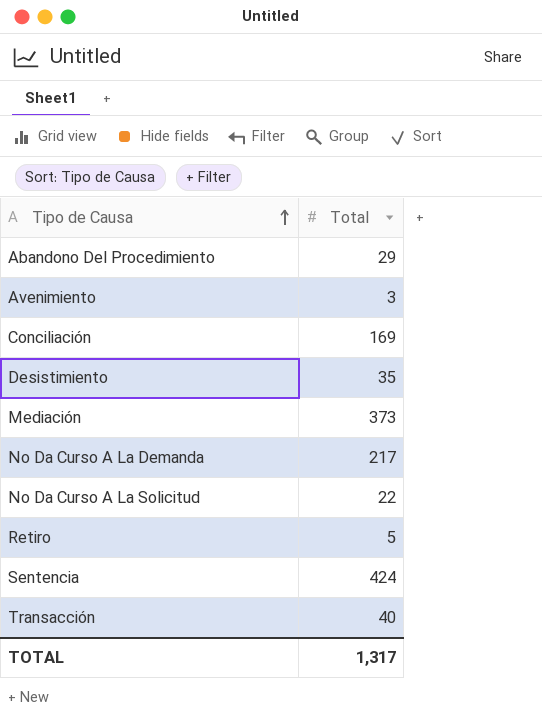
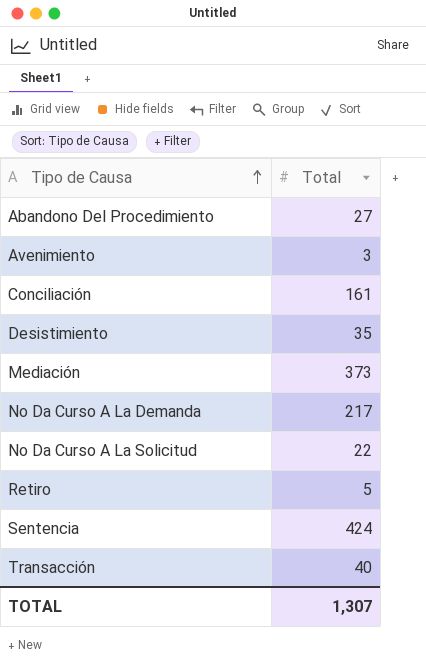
Abandono Del Procedimiento | Total: 29 -> 27
Conciliación | Total: 169 -> 161
TOTAL | Total: 1,317 -> 1,307

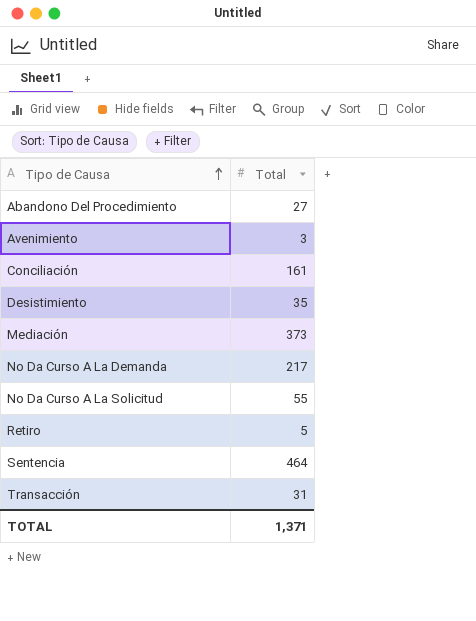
No Da Curso A La Solicitud | Total: 22 -> 55
Sentencia | Total: 424 -> 464
Transacción | Total: 40 -> 31
TOTAL | Total: 1,307 -> 1,371

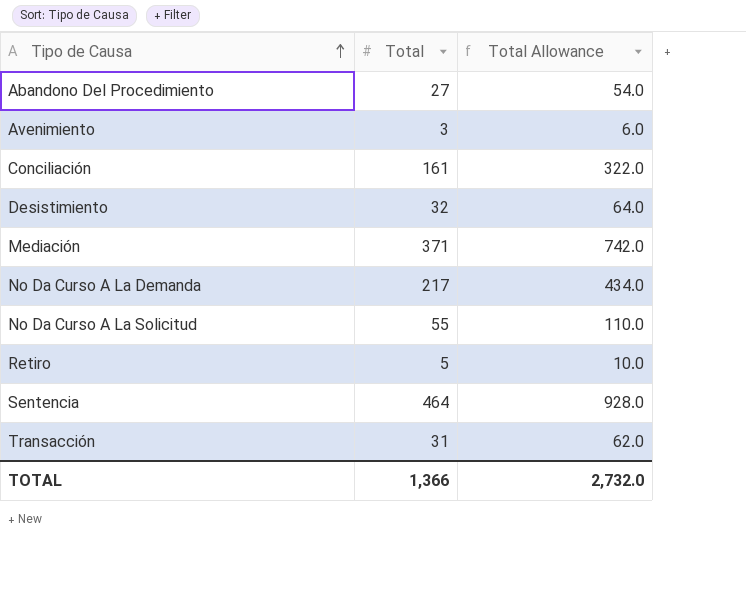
column Total Allowance | formula: none -> [Total] * 2
Desistimiento | Total: 35 -> 32
Mediación | Total: 373 -> 371
TOTAL | Total: 1,371 -> 1,366

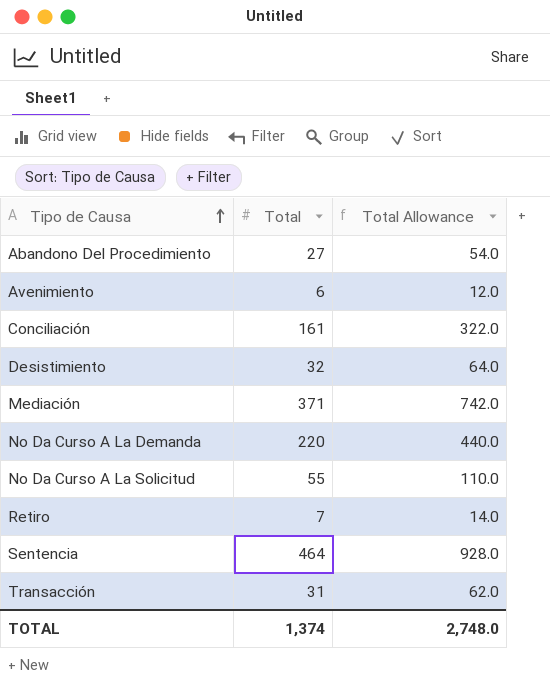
Avenimiento | Total: 3 -> 6
Avenimiento | Total Allowance: 6.0 -> 12.0
No Da Curso A La Demanda | Total: 217 -> 220
No Da Curso A La Demanda | Total Allowance: 434.0 -> 440.0
Retiro | Total: 5 -> 7
Retiro | Total Allowance: 10.0 -> 14.0
TOTAL | Total: 1,366 -> 1,374
TOTAL | Total Allowance: 2,732.0 -> 2,748.0

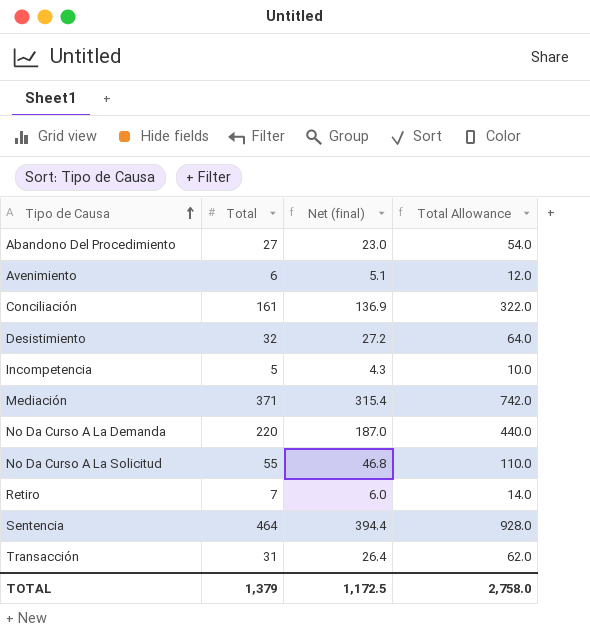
column Net (final) | formula: none -> [Total] * 0.85
row Incompetencia: none -> 5 | 4.3 | 10.0
TOTAL | Total: 1,374 -> 1,379
TOTAL | Total Allowance: 2,748.0 -> 2,758.0

